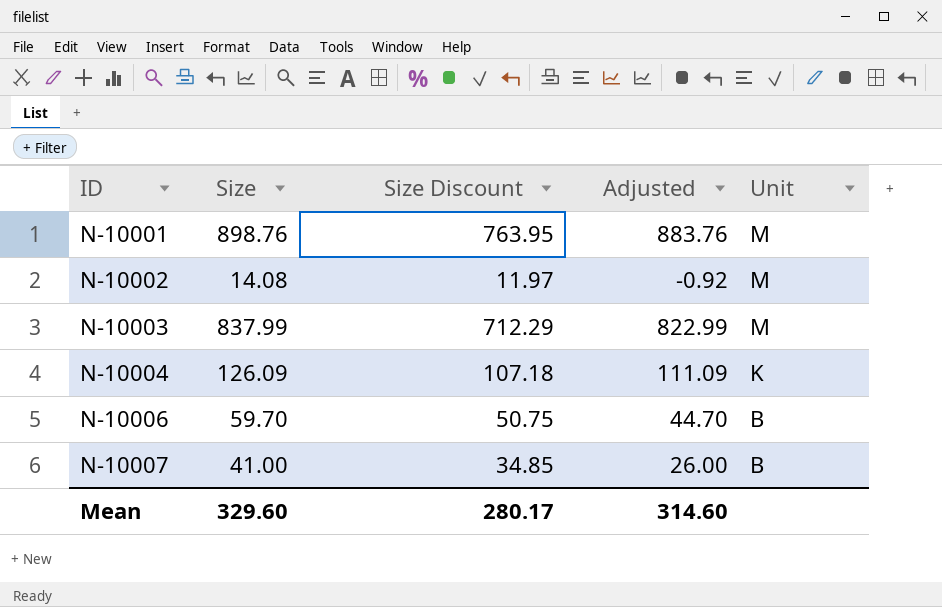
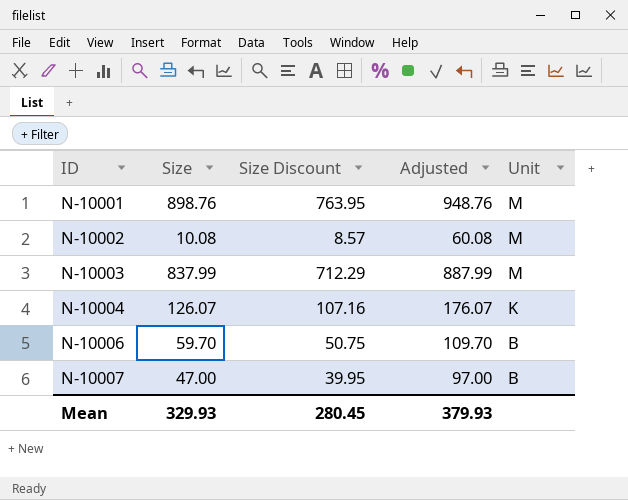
column Adjusted | formula: [Size] - 15 -> [Size] + 50
N-10002 | Size: 14.08 -> 10.08
N-10002 | Size Discount: 11.97 -> 8.57
N-10004 | Size: 126.09 -> 126.07
N-10004 | Size Discount: 107.18 -> 107.16
N-10007 | Size: 41.00 -> 47.00
N-10007 | Size Discount: 34.85 -> 39.95
Mean | Size: 329.60 -> 329.93
Mean | Size Discount: 280.17 -> 280.45
Mean | Adjusted: 314.60 -> 379.93

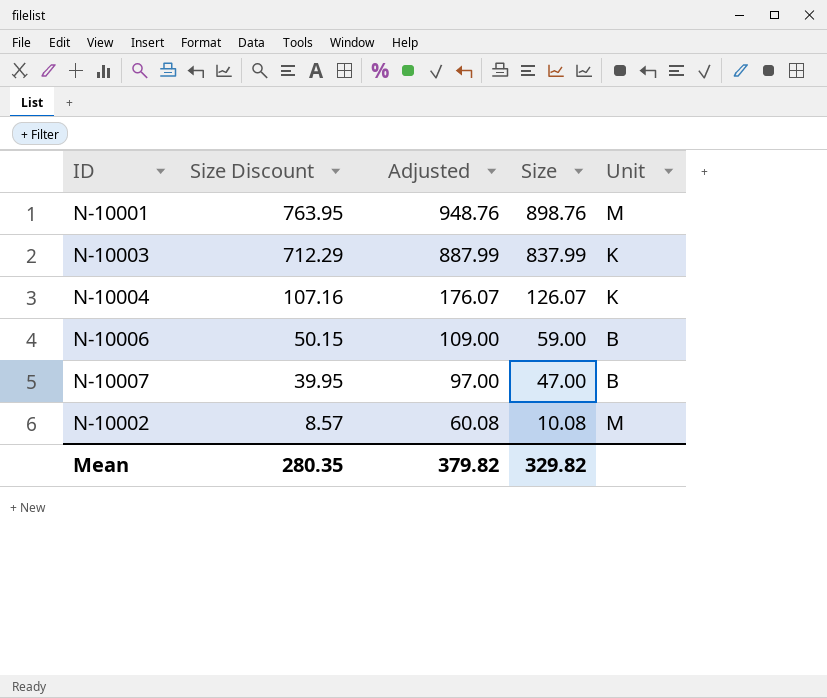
row order: ID ascending -> Size Discount descending
column Size | position: 2 -> 4
N-10003 | Unit: M -> K
N-10006 | Size Discount: 50.75 -> 50.15
N-10006 | Adjusted: 109.70 -> 109.00
N-10006 | Size: 59.70 -> 59.00
Mean | Size Discount: 280.45 -> 280.35
Mean | Adjusted: 379.93 -> 379.82
Mean | Size: 329.93 -> 329.82

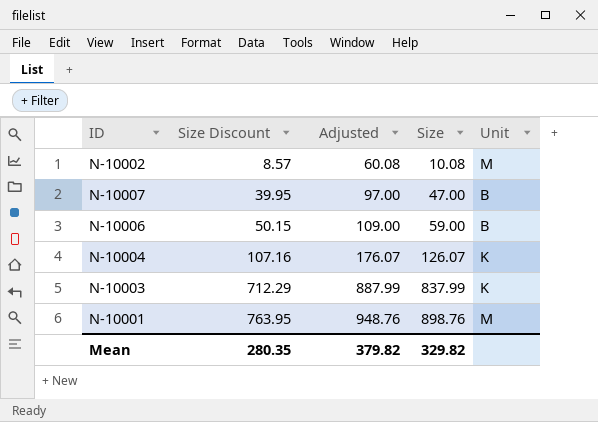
row order: Size Discount descending -> Size Discount ascending

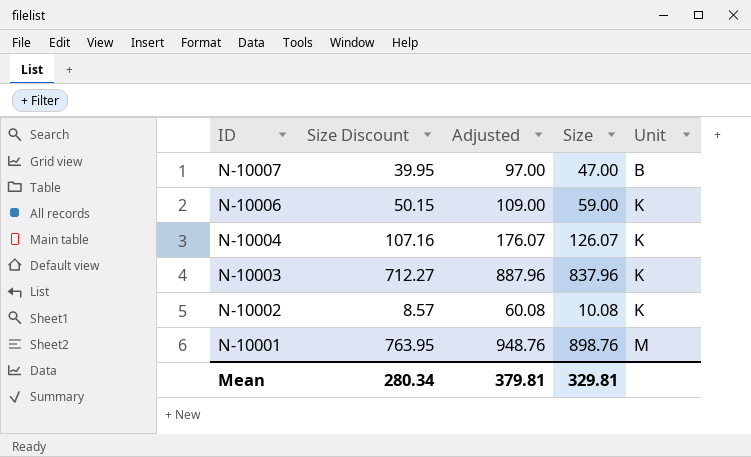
row order: Size Discount ascending -> ID descending
N-10006 | Unit: B -> K
N-10003 | Size Discount: 712.29 -> 712.27
N-10003 | Adjusted: 887.99 -> 887.96
N-10003 | Size: 837.99 -> 837.96
N-10002 | Unit: M -> K
Mean | Size Discount: 280.35 -> 280.34
Mean | Adjusted: 379.82 -> 379.81
Mean | Size: 329.82 -> 329.81

